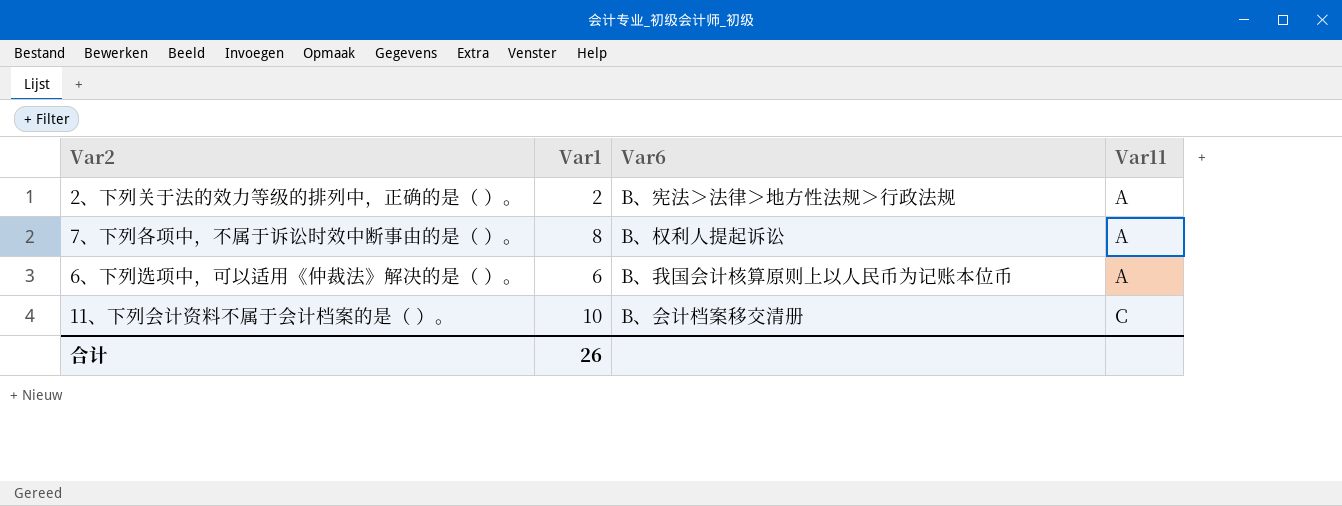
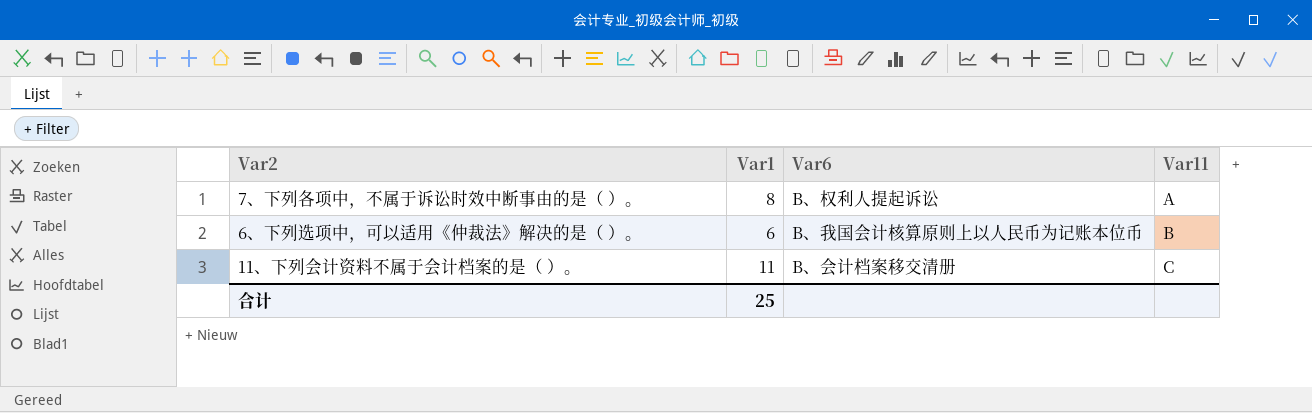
row 2、下列关于法的效力等级的排列中，正确的是（ ）。: 2 | B、宪法＞法律＞地方性法规＞行政法规 | A -> none
6、下列选项中，可以适用《仲裁法》解决的是（ ）。 | Var11: A -> B
11、下列会计资料不属于会计档案的是（ ）。 | Var1: 10 -> 11
合计 | Var1: 26 -> 25

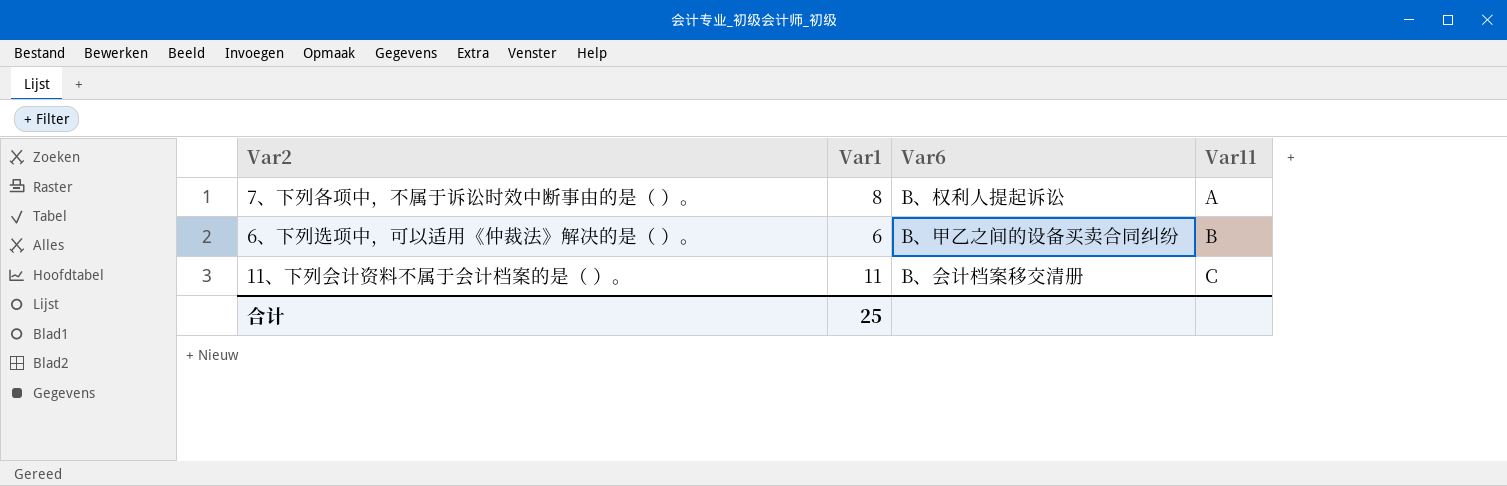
6、下列选项中，可以适用《仲裁法》解决的是（ ）。 | Var6: B、我国会计核算原则上以人民币为记账本位币 -> B、甲乙之间的设备买卖合同纠纷

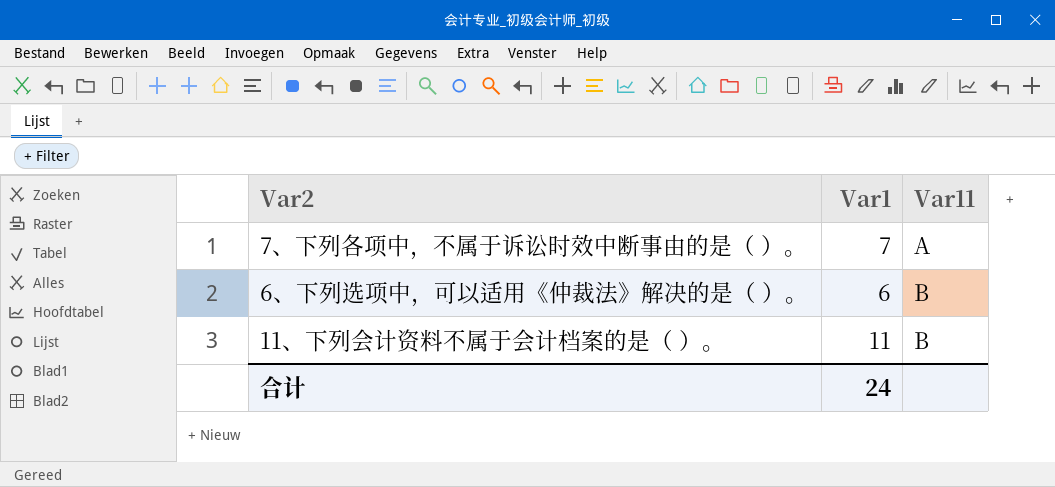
column Var6 | position: 3 -> none
7、下列各项中，不属于诉讼时效中断事由的是（ ）。 | Var1: 8 -> 7
11、下列会计资料不属于会计档案的是（ ）。 | Var11: C -> B
合计 | Var1: 25 -> 24

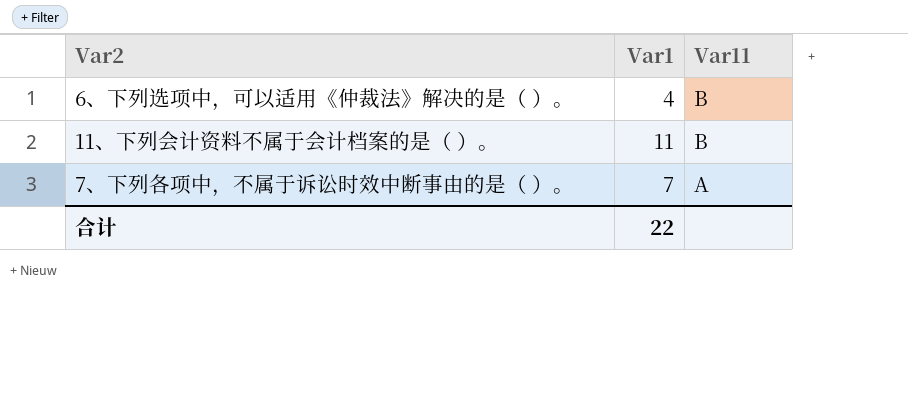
row order: Var11 ascending -> Var11 descending
6、下列选项中，可以适用《仲裁法》解决的是（ ）。 | Var1: 6 -> 4
合计 | Var1: 24 -> 22

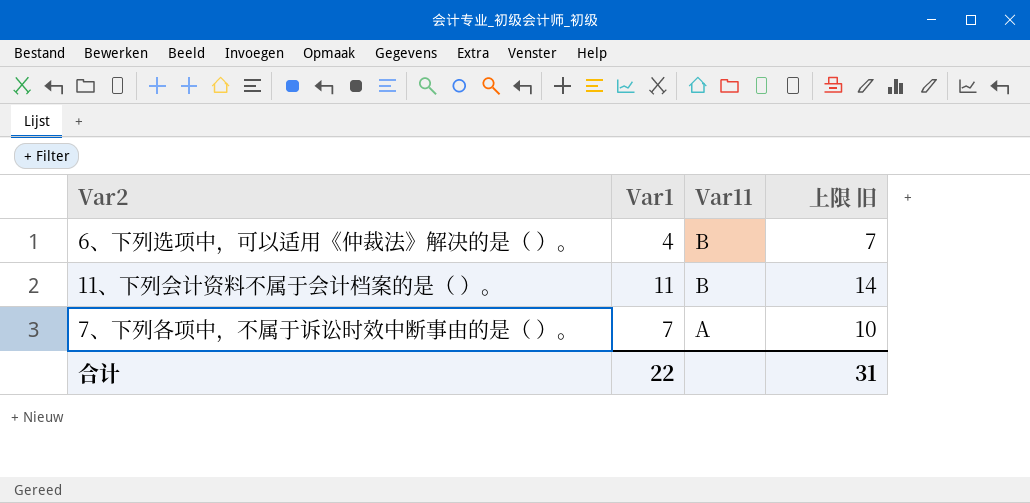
column 上限 旧 | formula: none -> [Var1] + 3

